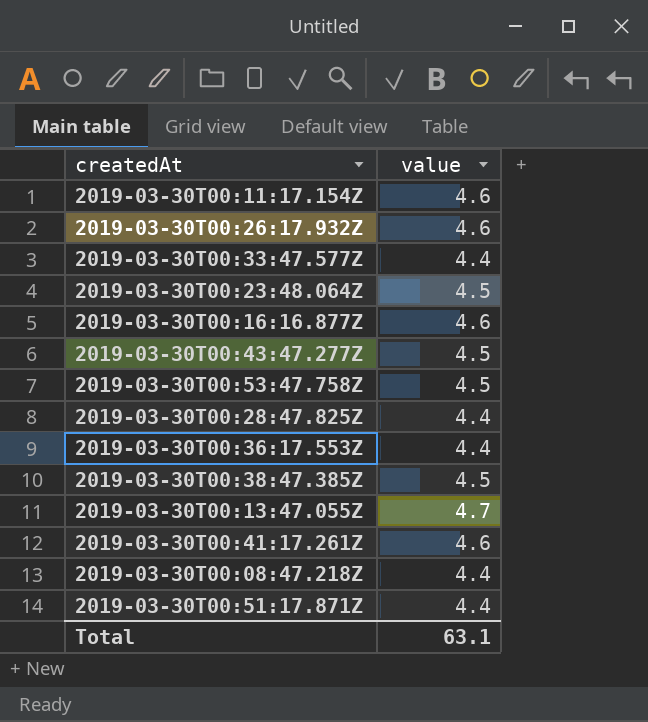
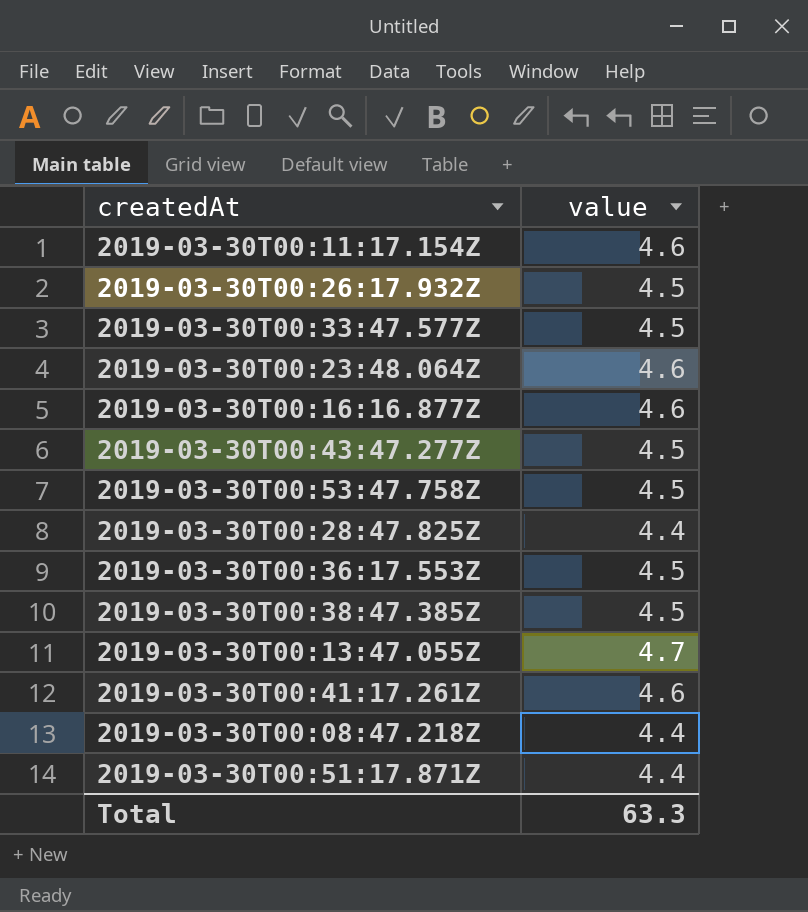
2019-03-30T00:26:17.932Z | value: 4.6 -> 4.5
2019-03-30T00:33:47.577Z | value: 4.4 -> 4.5
2019-03-30T00:23:48.064Z | value: 4.5 -> 4.6
2019-03-30T00:36:17.553Z | value: 4.4 -> 4.5
Total | value: 63.1 -> 63.3

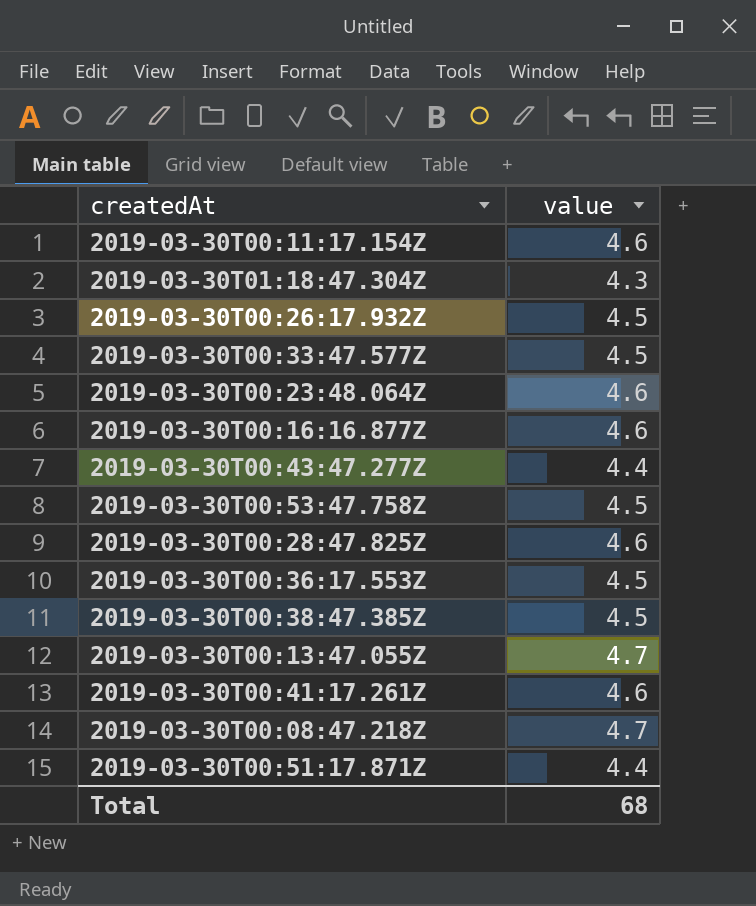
row 2019-03-30T01:18:47.304Z: none -> 4.3
2019-03-30T00:43:47.277Z | value: 4.5 -> 4.4
2019-03-30T00:28:47.825Z | value: 4.4 -> 4.6
2019-03-30T00:08:47.218Z | value: 4.4 -> 4.7
Total | value: 63.3 -> 68

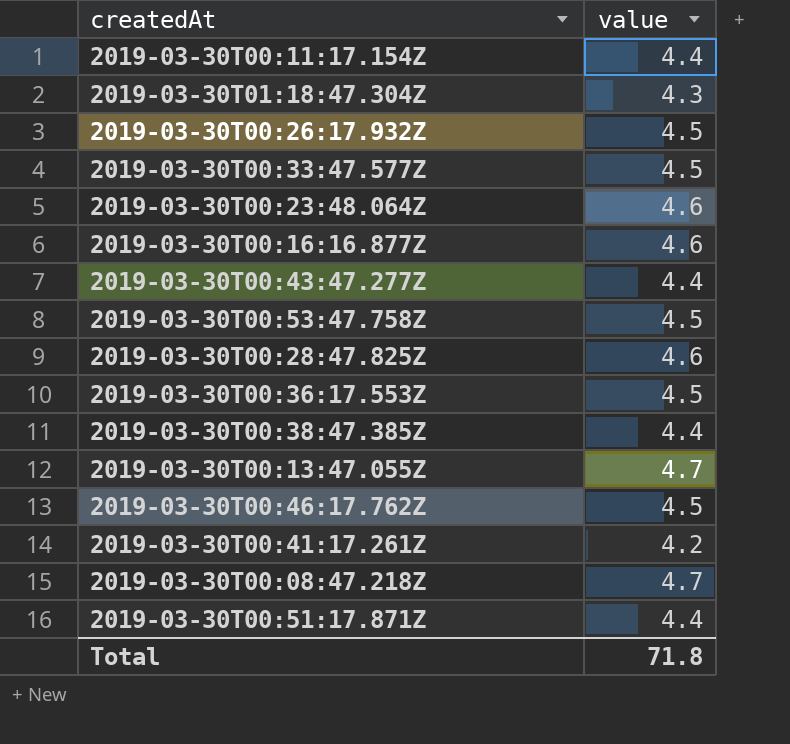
2019-03-30T00:11:17.154Z | value: 4.6 -> 4.4
2019-03-30T00:38:47.385Z | value: 4.5 -> 4.4
row 2019-03-30T00:46:17.762Z: none -> 4.5
2019-03-30T00:41:17.261Z | value: 4.6 -> 4.2
Total | value: 68 -> 71.8

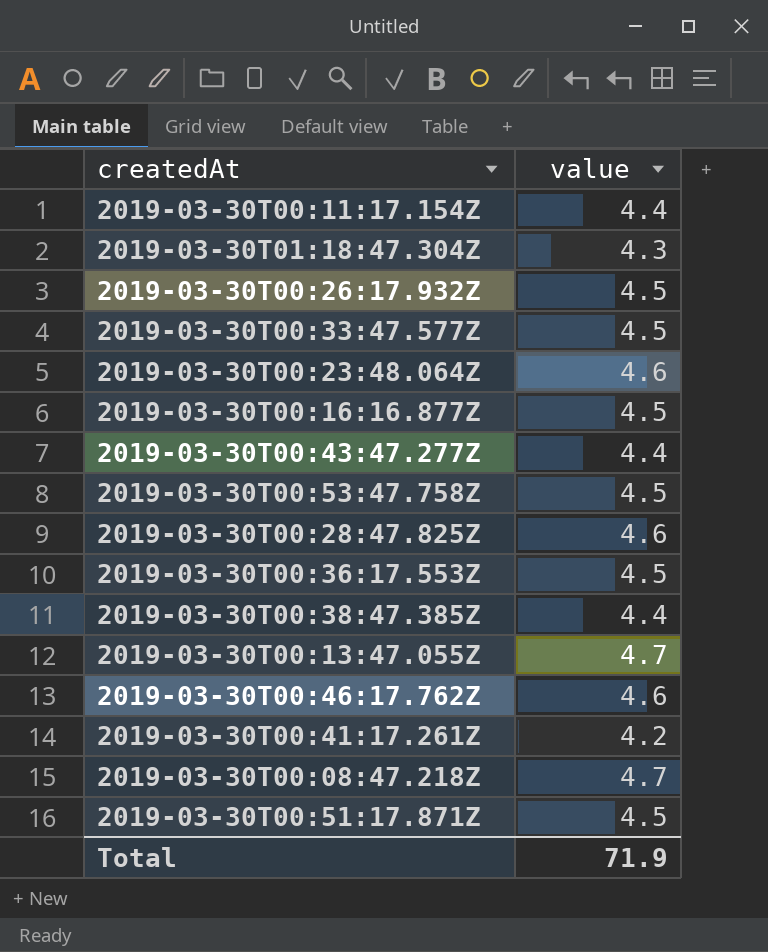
2019-03-30T00:16:16.877Z | value: 4.6 -> 4.5
2019-03-30T00:46:17.762Z | value: 4.5 -> 4.6
2019-03-30T00:51:17.871Z | value: 4.4 -> 4.5
Total | value: 71.8 -> 71.9

